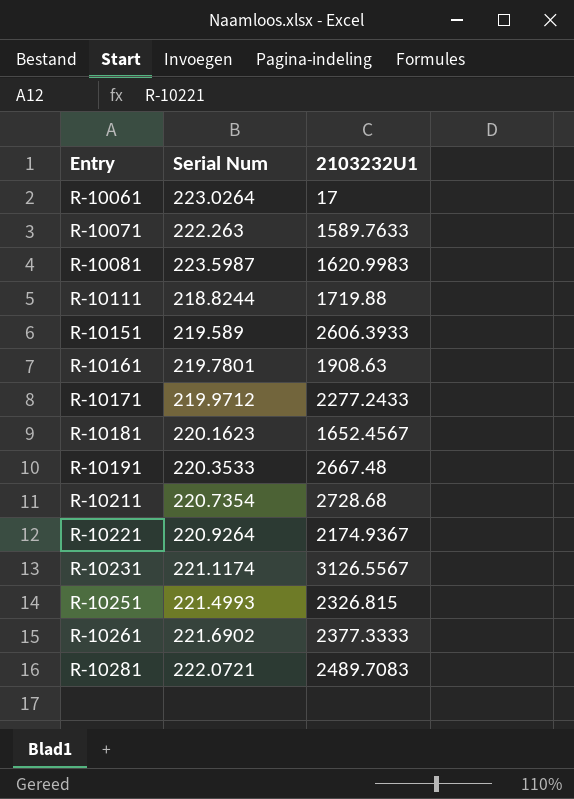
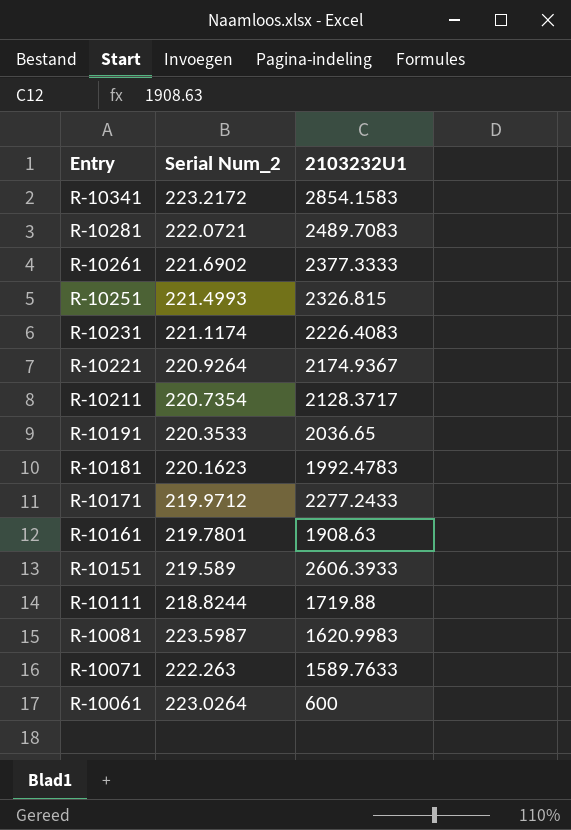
row order: Entry ascending -> Entry descending
column name: Serial Num -> Serial Num_2
row R-10341: none -> 223.2172 | 2854.1583
R-10231 | 2103232U1: 3126.5567 -> 2226.4083
R-10211 | 2103232U1: 2728.68 -> 2128.3717
R-10191 | 2103232U1: 2667.48 -> 2036.65
R-10181 | 2103232U1: 1652.4567 -> 1992.4783
R-10061 | 2103232U1: 17 -> 600

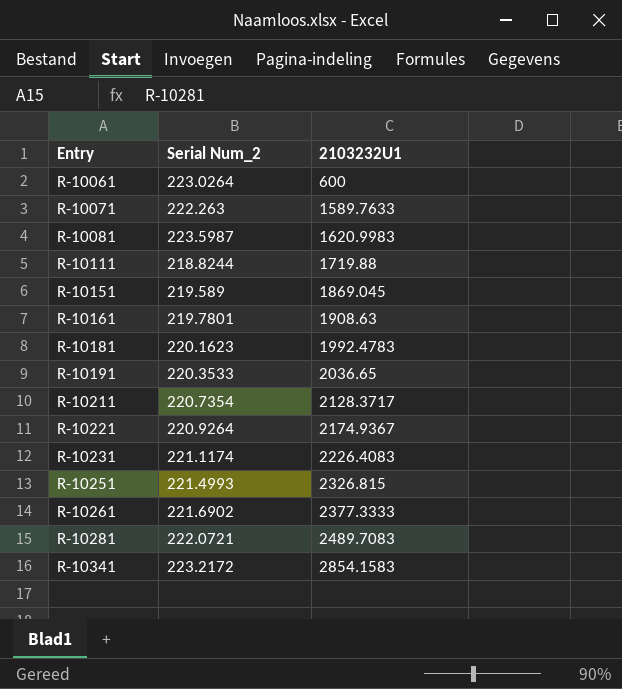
row order: Entry descending -> Entry ascending
row R-10171: 219.9712 | 2277.2433 -> none
R-10151 | 2103232U1: 2606.3933 -> 1869.045

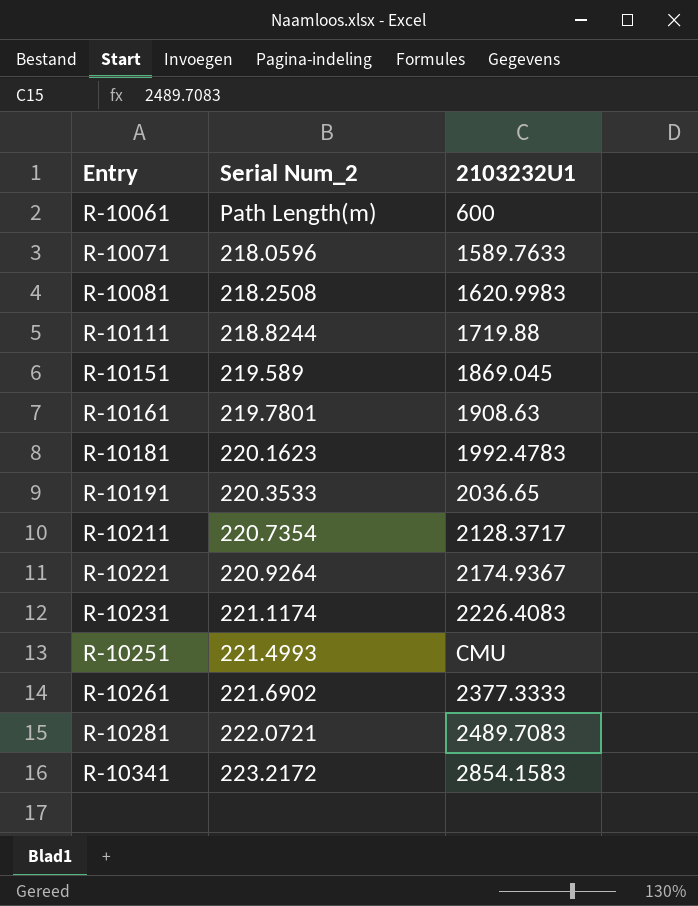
R-10061 | Serial Num_2: 223.0264 -> Path Length(m)
R-10071 | Serial Num_2: 222.263 -> 218.0596
R-10081 | Serial Num_2: 223.5987 -> 218.2508
R-10251 | 2103232U1: 2326.815 -> CMU

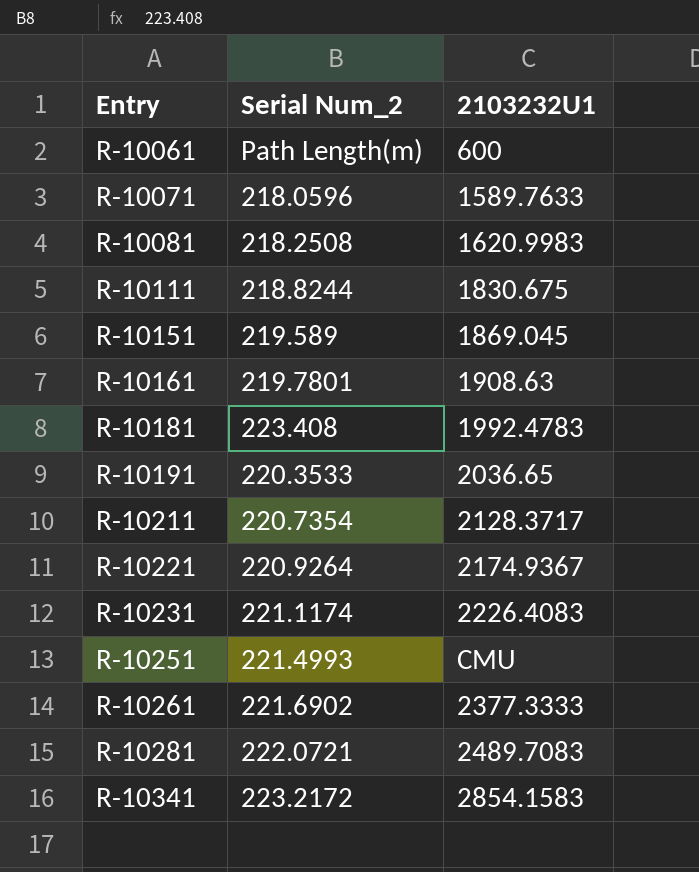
R-10111 | 2103232U1: 1719.88 -> 1830.675
R-10181 | Serial Num_2: 220.1623 -> 223.408

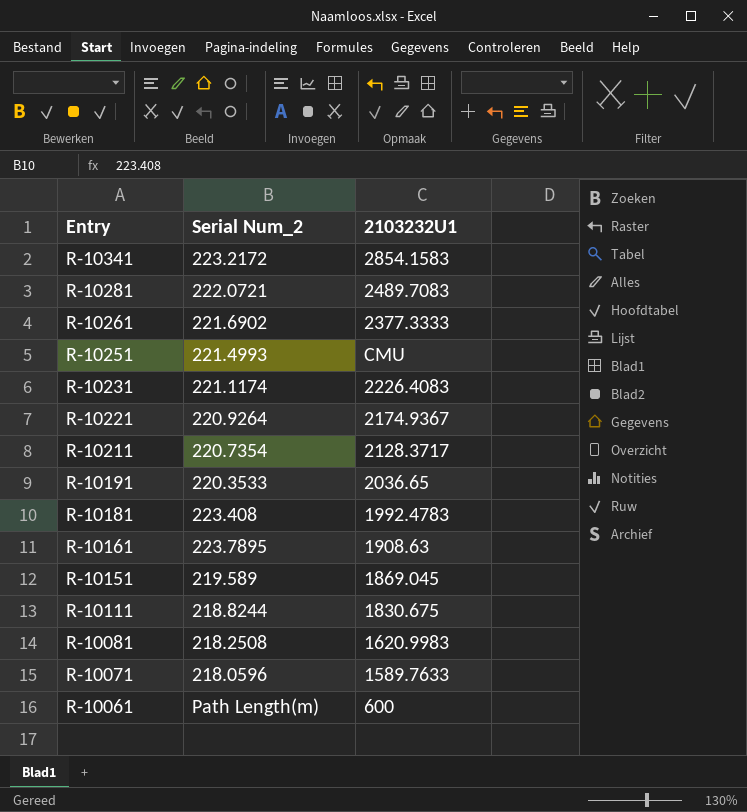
row order: Entry ascending -> Entry descending
R-10161 | Serial Num_2: 219.7801 -> 223.7895

